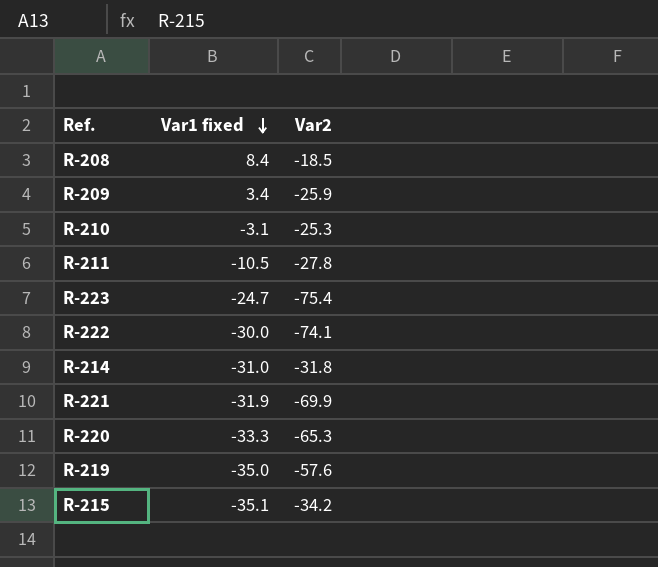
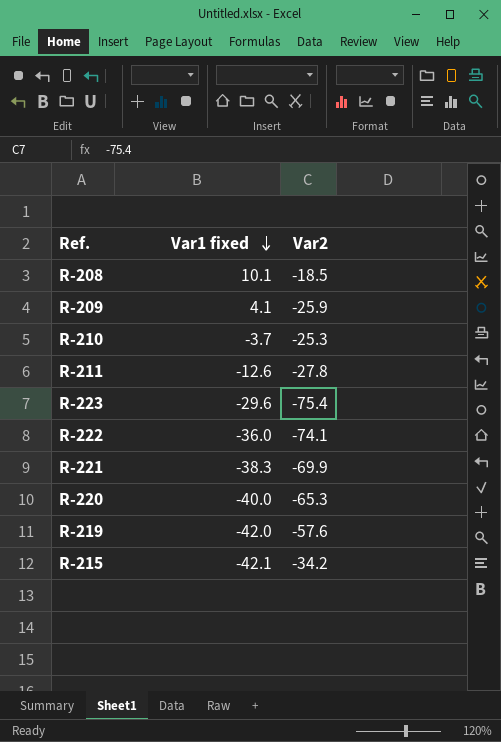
row R-214: -31.0 | -31.8 -> none
R-208 | Var1 fixed: 8.4 -> 10.1
R-209 | Var1 fixed: 3.4 -> 4.1
R-210 | Var1 fixed: -3.1 -> -3.7
R-211 | Var1 fixed: -10.5 -> -12.6
R-223 | Var1 fixed: -24.7 -> -29.6
R-222 | Var1 fixed: -30.0 -> -36.0
R-221 | Var1 fixed: -31.9 -> -38.3
R-220 | Var1 fixed: -33.3 -> -40.0
R-219 | Var1 fixed: -35.0 -> -42.0
R-215 | Var1 fixed: -35.1 -> -42.1

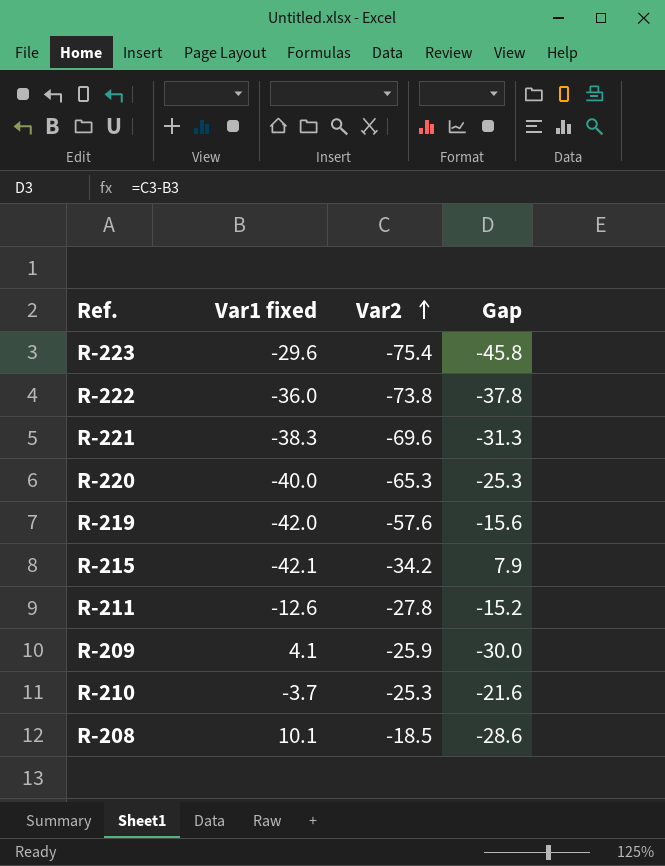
row order: Var1 fixed descending -> Var2 ascending
column Gap | formula: none -> [Var2] - [Var1 fixed]
R-222 | Var2: -74.1 -> -73.8
R-221 | Var2: -69.9 -> -69.6

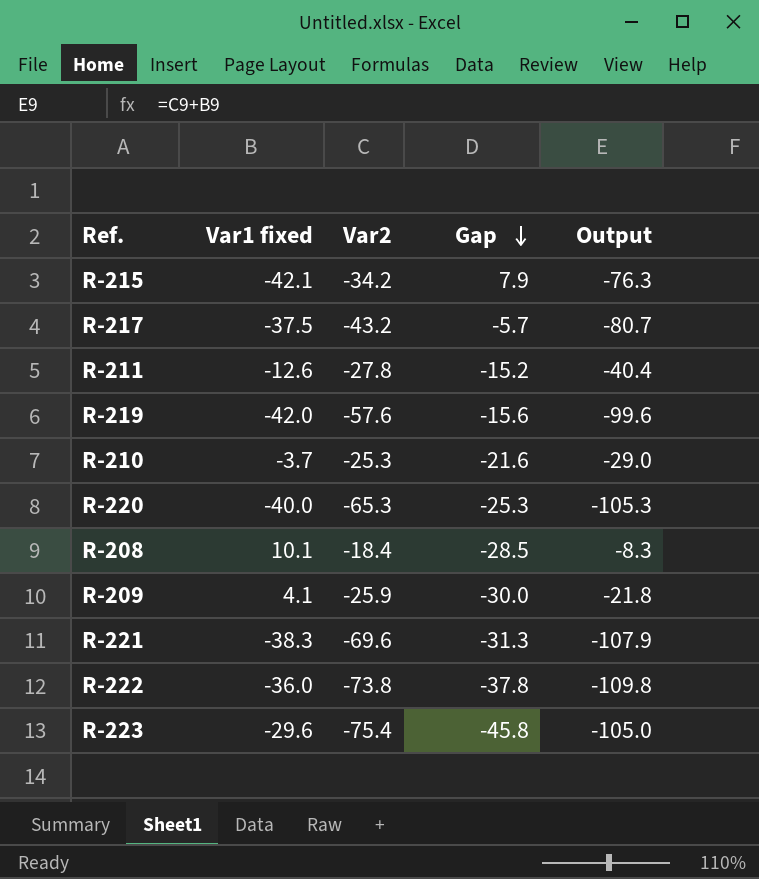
row order: Var2 ascending -> Gap descending
column Output | formula: none -> [Var1 fixed] + [Var2]
row R-217: none -> -37.5 | -43.2 | -5.7 | -80.7
R-208 | Var2: -18.5 -> -18.4
R-208 | Gap: -28.6 -> -28.5

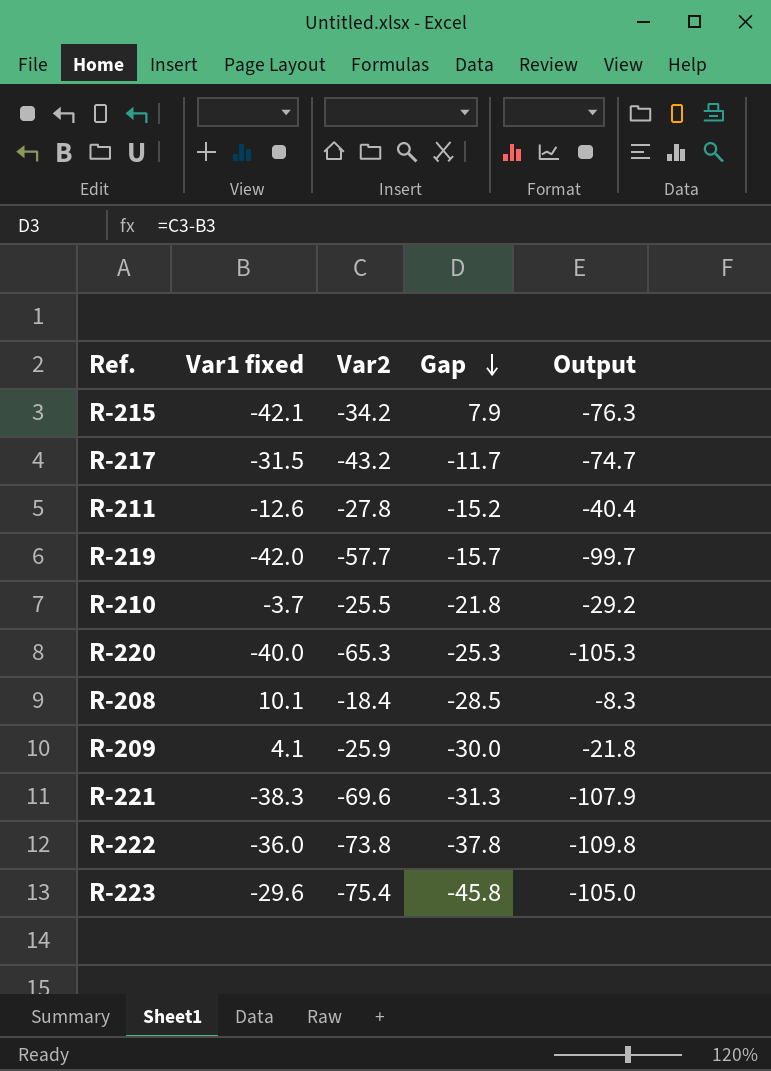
R-217 | Var1 fixed: -37.5 -> -31.5
R-217 | Gap: -5.7 -> -11.7
R-217 | Output: -80.7 -> -74.7
R-219 | Var2: -57.6 -> -57.7
R-219 | Gap: -15.6 -> -15.7
R-219 | Output: -99.6 -> -99.7
R-210 | Var2: -25.3 -> -25.5
R-210 | Gap: -21.6 -> -21.8
R-210 | Output: -29.0 -> -29.2

